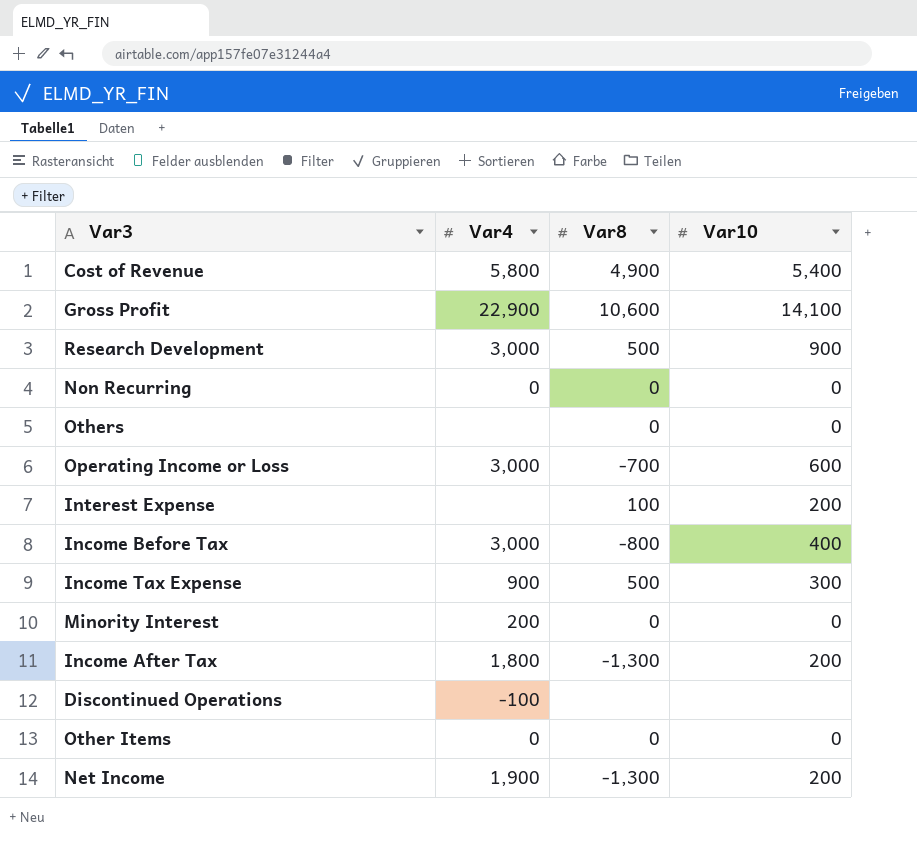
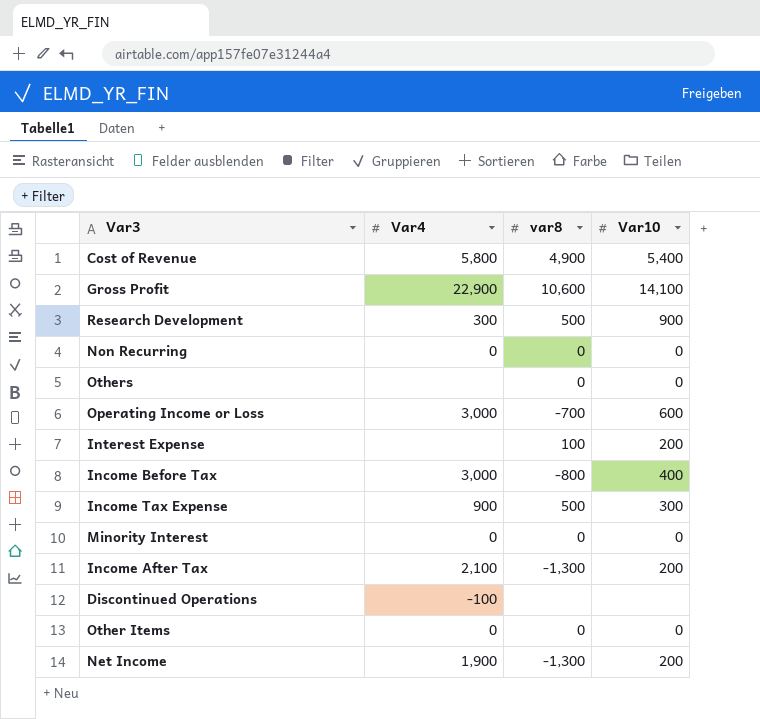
column name: Var8 -> var8
Research Development | Var4: 3,000 -> 300
Minority Interest | Var4: 200 -> 0
Income After Tax | Var4: 1,800 -> 2,100

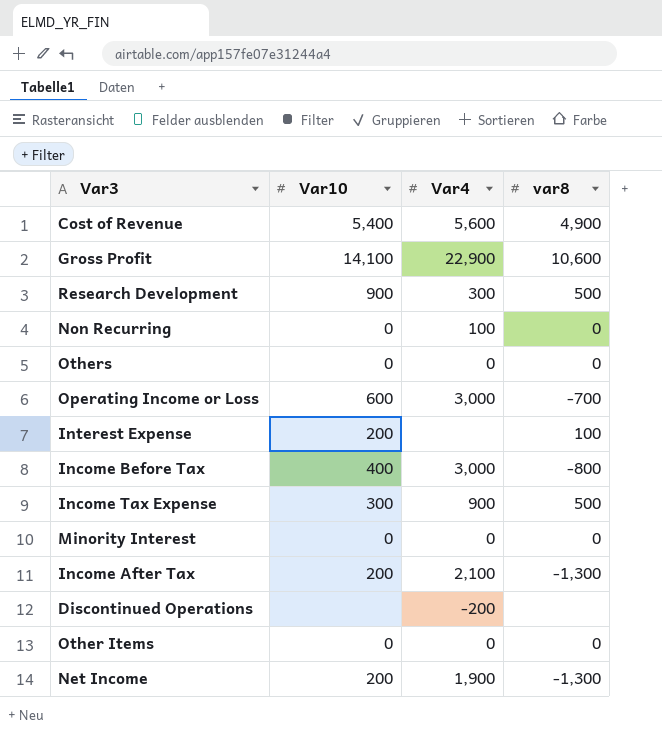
column Var10 | position: 4 -> 2
Cost of Revenue | Var4: 5,800 -> 5,600
Non Recurring | Var4: 0 -> 100
Others | Var4: none -> 0
Discontinued Operations | Var4: -100 -> -200

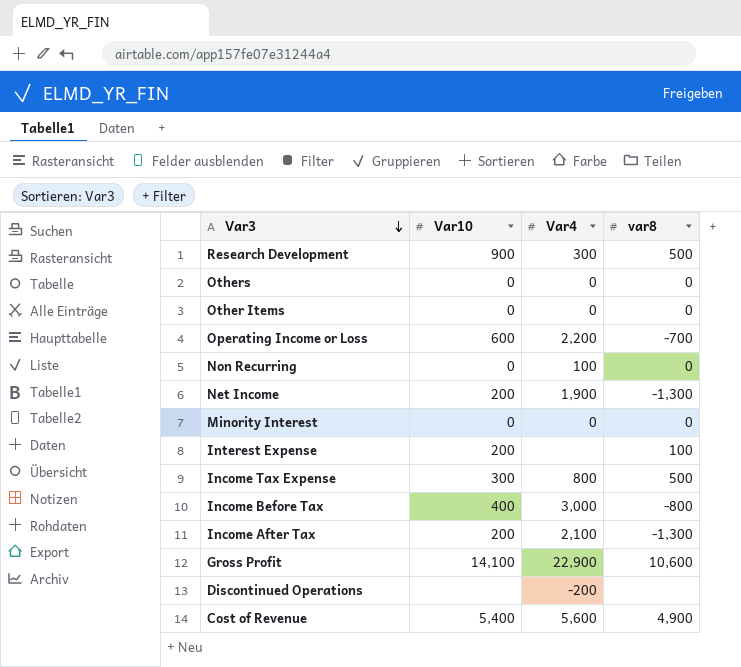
row order: none -> Var3 descending
Operating Income or Loss | Var4: 3,000 -> 2,200
Income Tax Expense | Var4: 900 -> 800

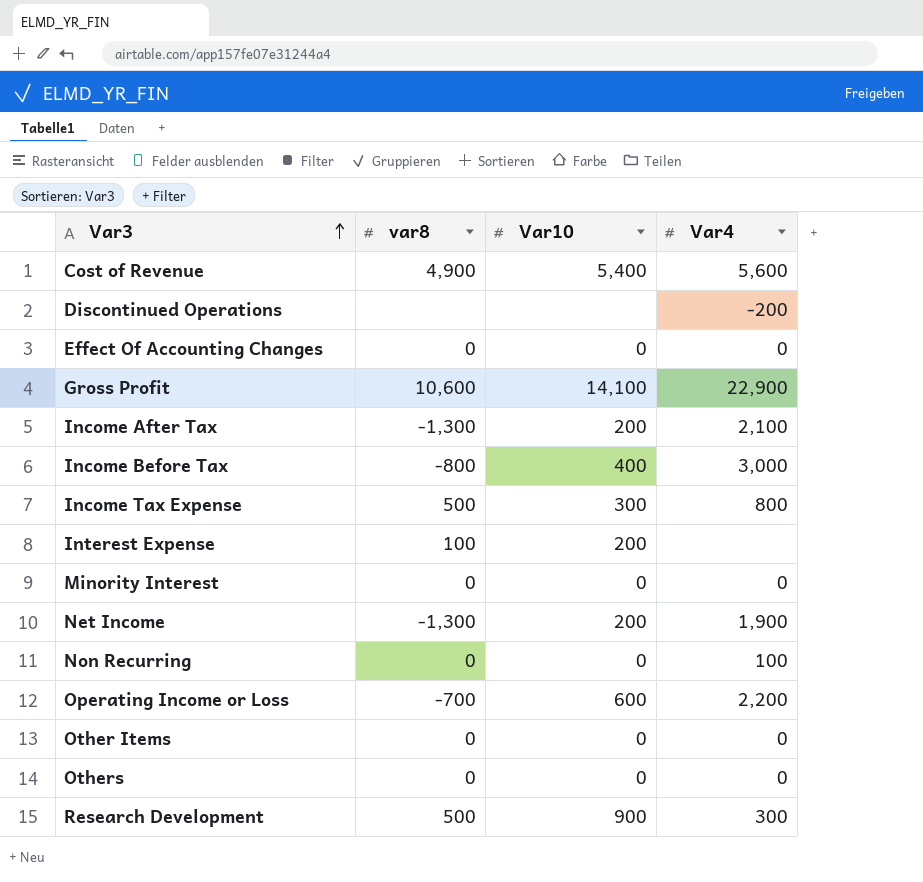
row order: Var3 descending -> Var3 ascending
column var8 | position: 4 -> 2
row Effect Of Accounting Changes: none -> 0 | 0 | 0

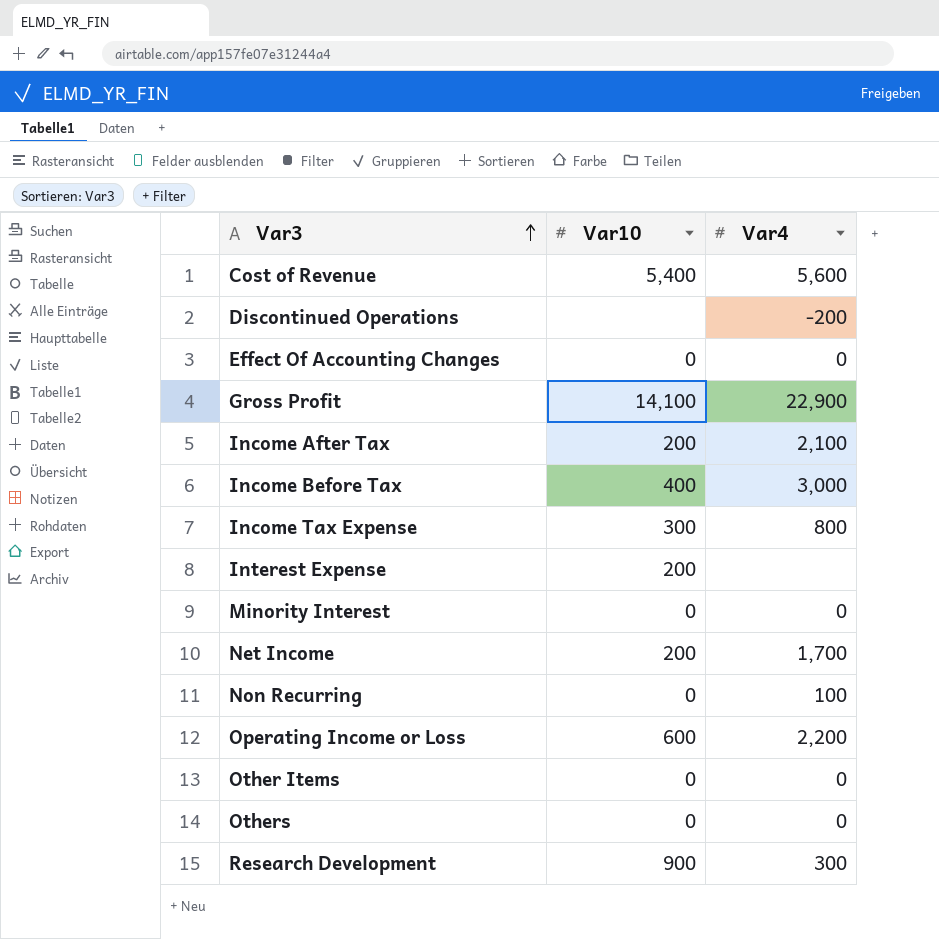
column var8 | position: 2 -> none
Net Income | Var4: 1,900 -> 1,700

